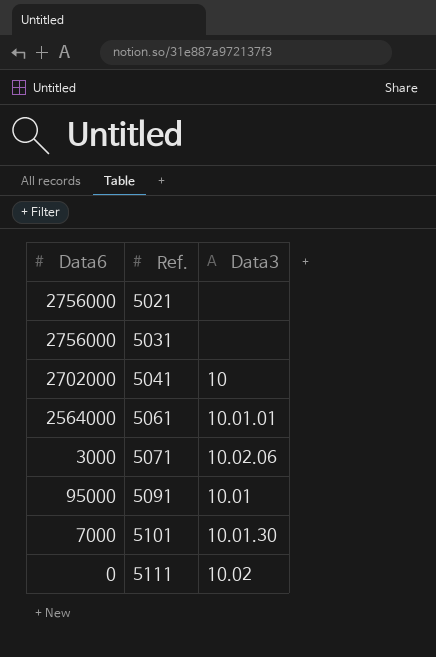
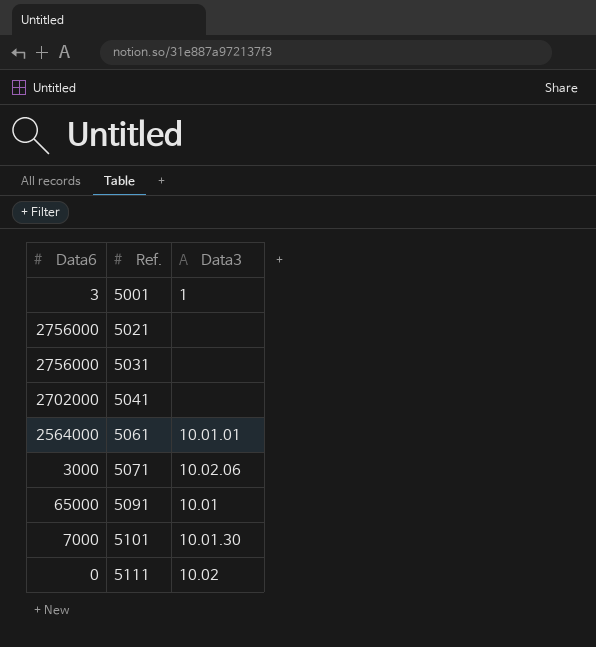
row 5001: none -> 3 | 1
5041 | Data3: 10 -> none
5091 | Data6: 95000 -> 65000

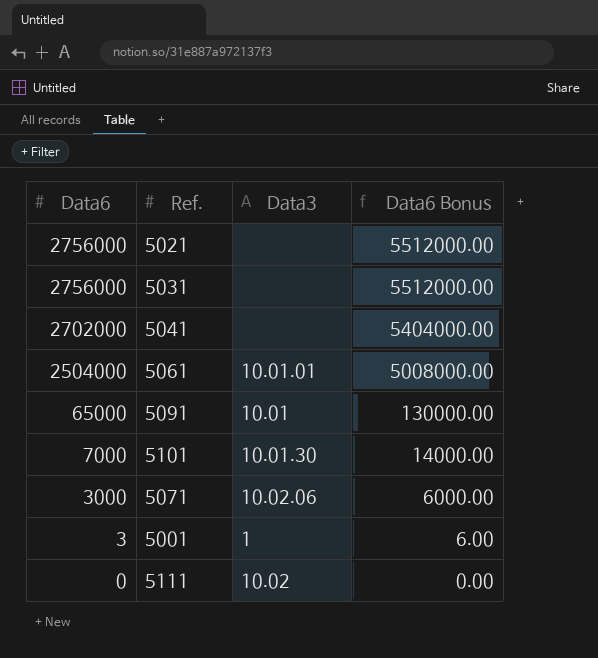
row order: Ref. ascending -> Data6 descending
column Data6 Bonus | formula: none -> [Data6] * 2
5061 | Data6: 2564000 -> 2504000

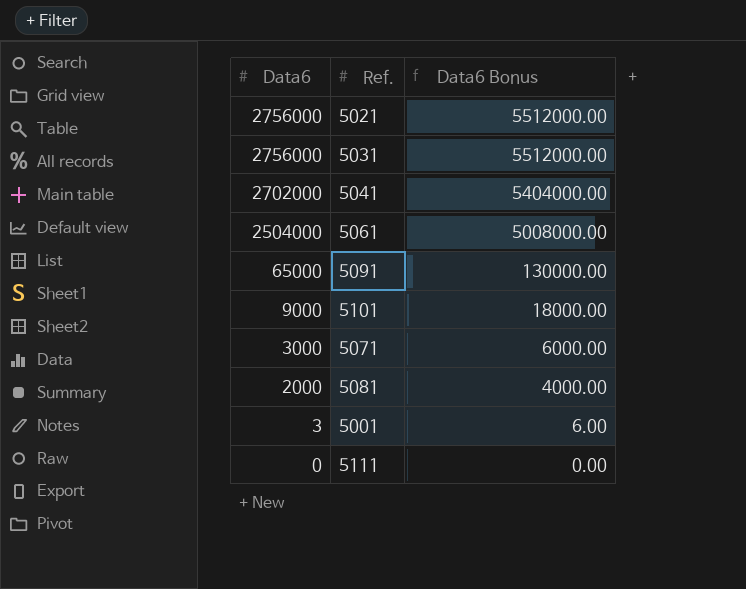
column Data3 | position: 3 -> none
5101 | Data6: 7000 -> 9000
5101 | Data6 Bonus: 14000.00 -> 18000.00
row 5081: none -> 2000 | 4000.00

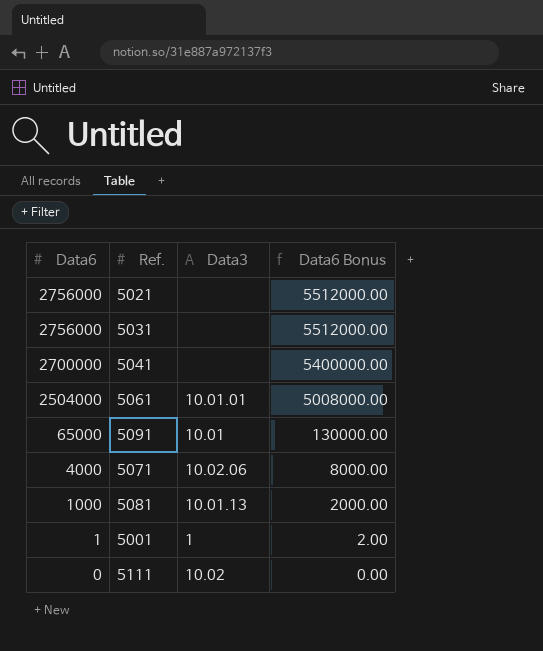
column Data3 | position: none -> 3
row 5101: 9000 | 18000.00 -> none
5041 | Data6: 2702000 -> 2700000
5041 | Data6 Bonus: 5404000.00 -> 5400000.00
5071 | Data6: 3000 -> 4000
5071 | Data6 Bonus: 6000.00 -> 8000.00
5081 | Data6: 2000 -> 1000
5081 | Data6 Bonus: 4000.00 -> 2000.00
5001 | Data6: 3 -> 1
5001 | Data6 Bonus: 6.00 -> 2.00

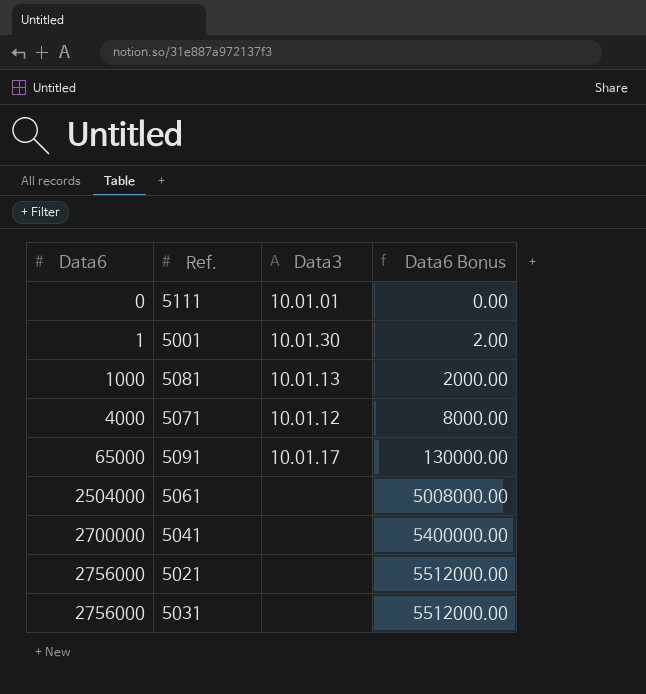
row order: Data6 descending -> Data6 ascending
5111 | Data3: 10.02 -> 10.01.01
5001 | Data3: 1 -> 10.01.30
5071 | Data3: 10.02.06 -> 10.01.12
5091 | Data3: 10.01 -> 10.01.17
5061 | Data3: 10.01.01 -> none

